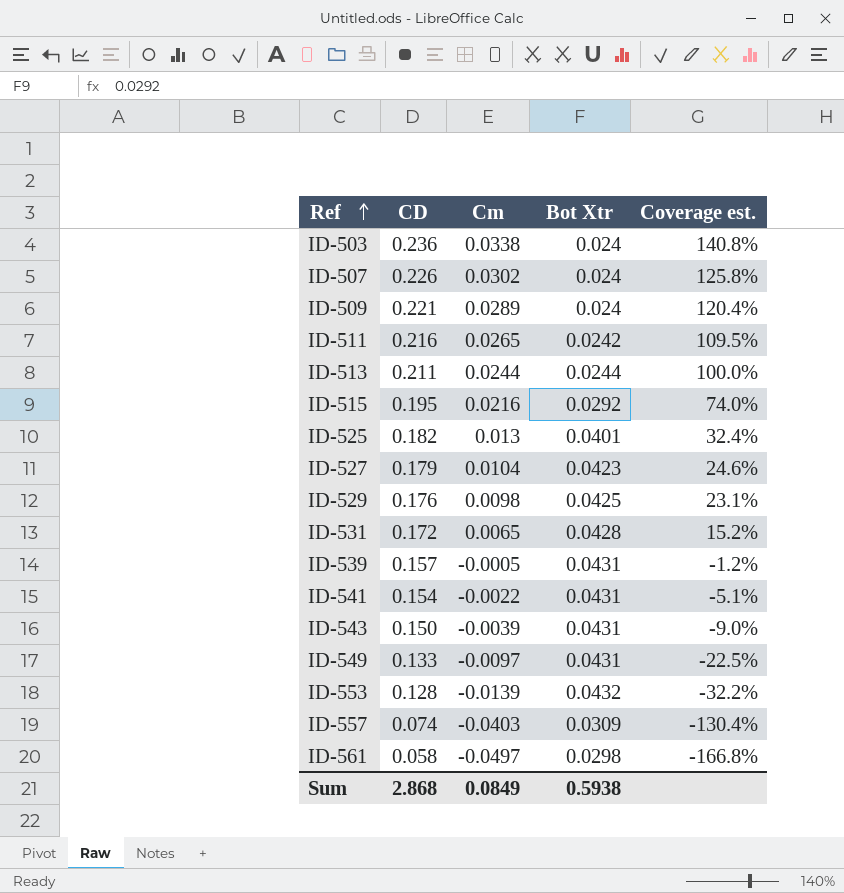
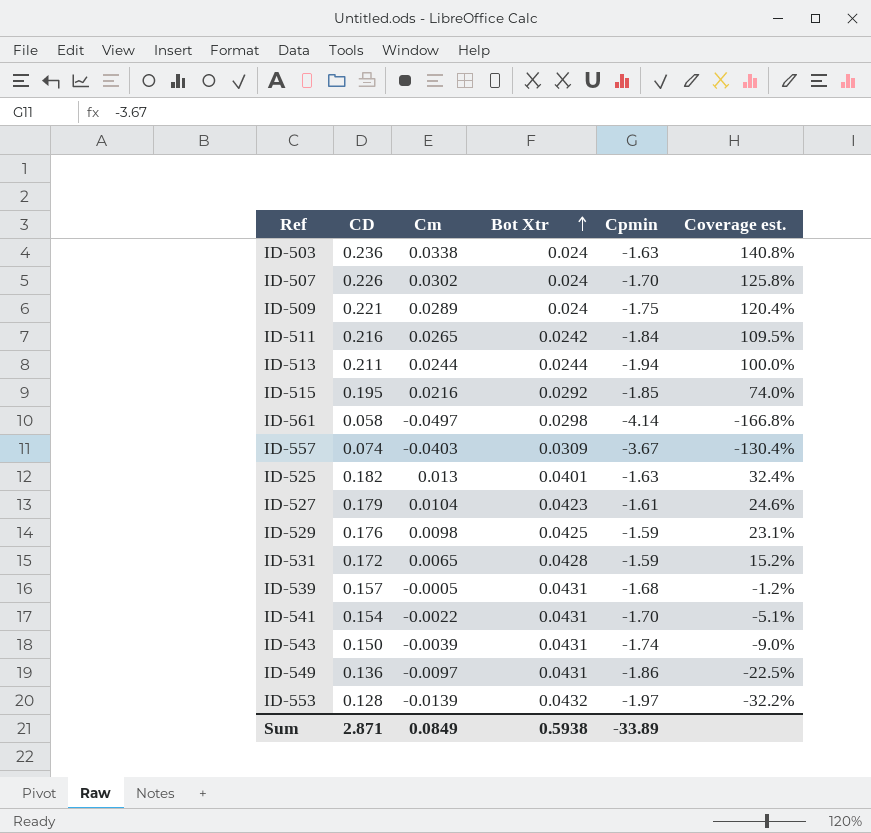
row order: Ref ascending -> Bot Xtr ascending
column Cpmin | position: none -> 5
ID-549 | CD: 0.133 -> 0.136
Sum | CD: 2.868 -> 2.871

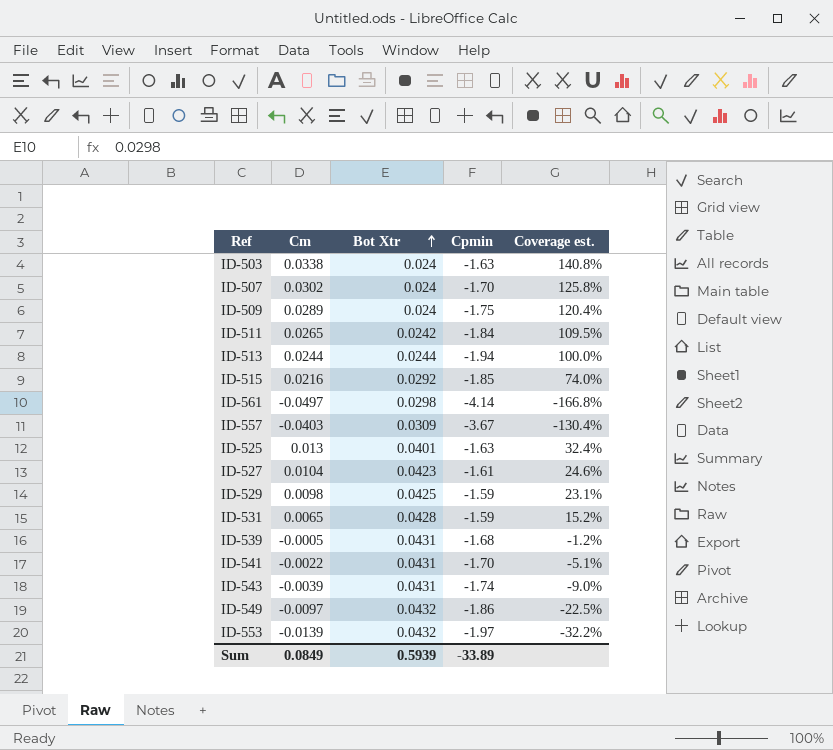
column CD | position: 2 -> none
ID-549 | Bot Xtr: 0.0431 -> 0.0432
Sum | Bot Xtr: 0.5938 -> 0.5939

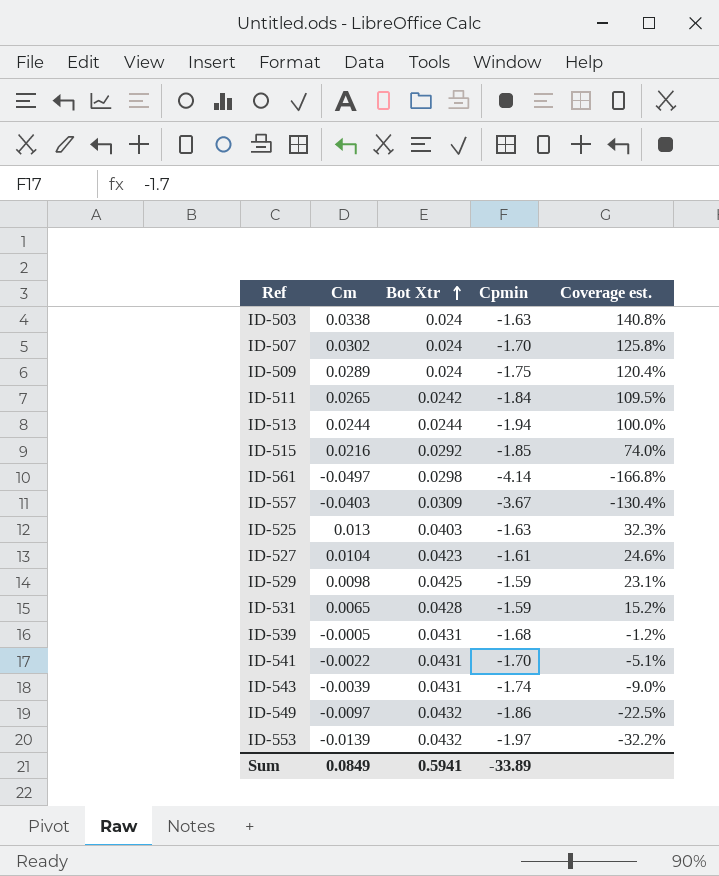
ID-525 | Bot Xtr: 0.0401 -> 0.0403
ID-525 | Coverage est.: 32.4% -> 32.3%
Sum | Bot Xtr: 0.5939 -> 0.5941

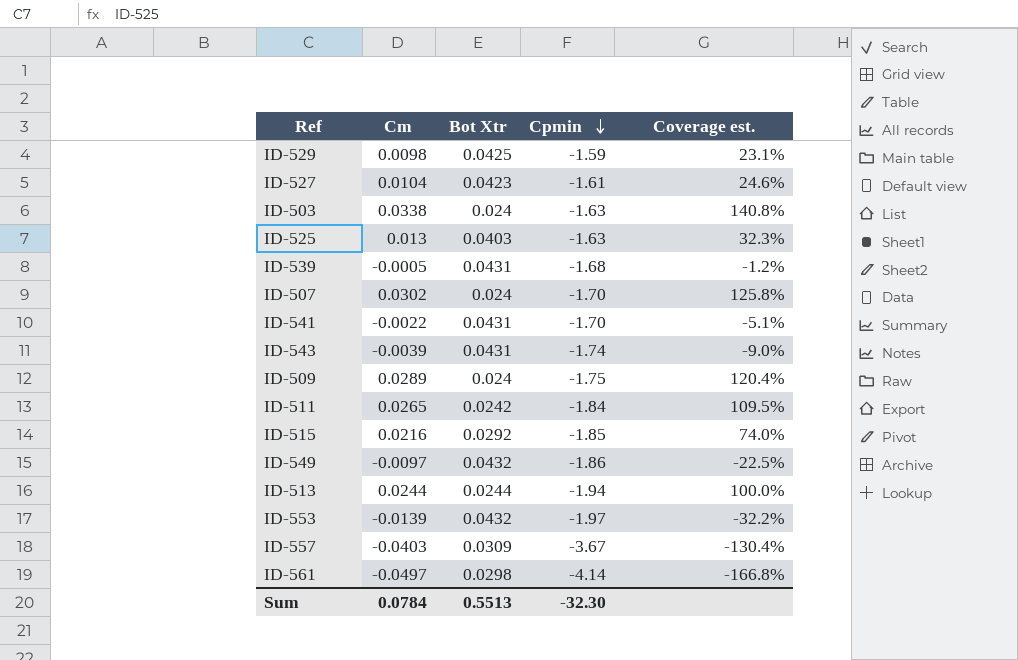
row order: Bot Xtr ascending -> Cpmin descending
row ID-531: 0.0065 | 0.0428 | -1.59 | 15.2% -> none
Sum | Cm: 0.0849 -> 0.0784
Sum | Bot Xtr: 0.5941 -> 0.5513
Sum | Cpmin: -33.89 -> -32.30

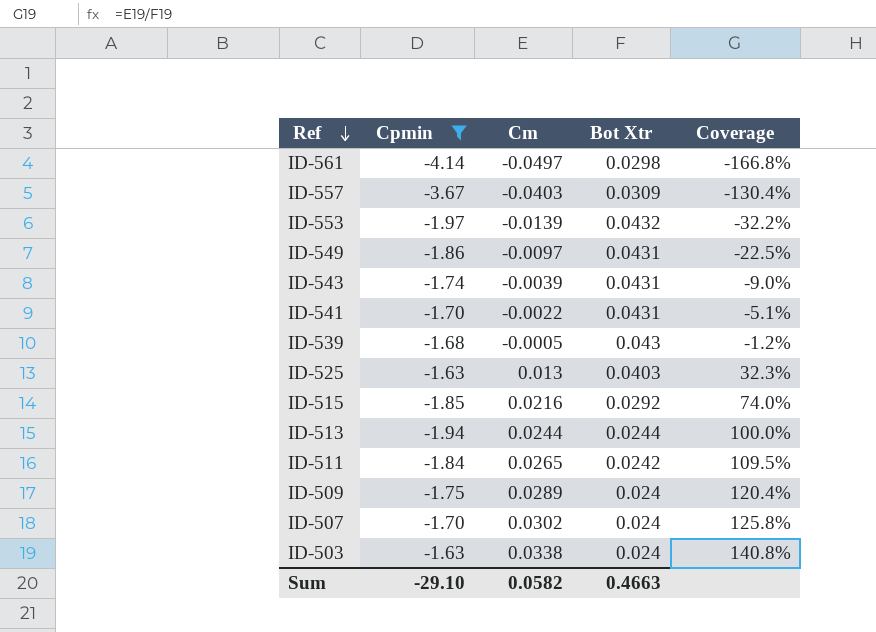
filter: none -> Cpmin <= -1.63
row order: Cpmin descending -> Ref descending
column Cpmin | position: 4 -> 2
column name: Coverage est. -> Coverage
ID-549 | Bot Xtr: 0.0432 -> 0.0431
ID-539 | Bot Xtr: 0.0431 -> 0.043
Sum | Cpmin: -32.30 -> -29.10
Sum | Cm: 0.0784 -> 0.0582
Sum | Bot Xtr: 0.5513 -> 0.4663

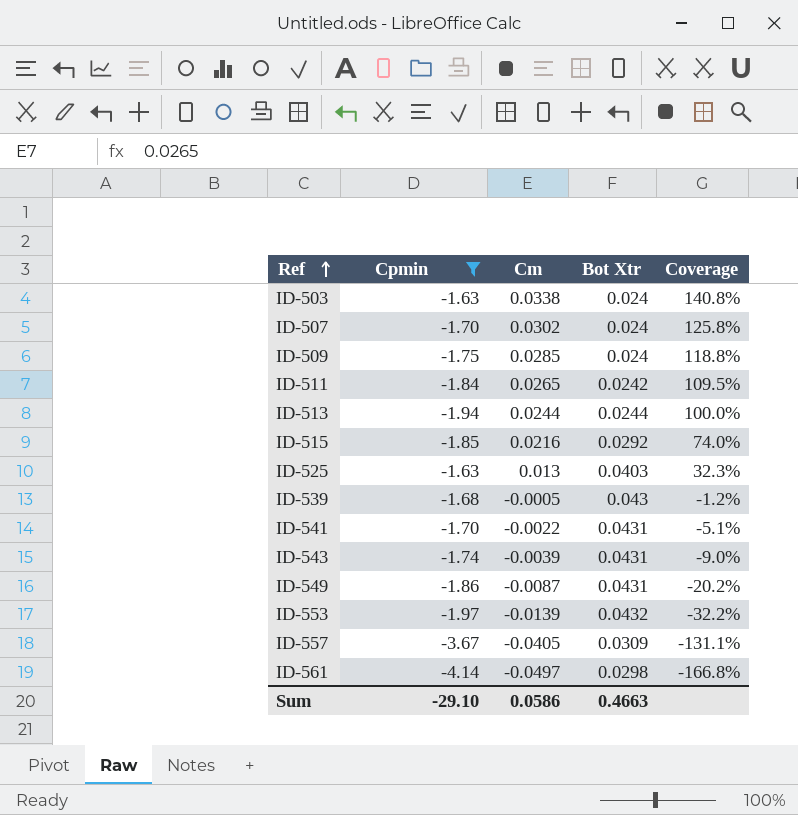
row order: Ref descending -> Ref ascending
ID-509 | Cm: 0.0289 -> 0.0285
ID-509 | Coverage: 120.4% -> 118.8%
ID-549 | Cm: -0.0097 -> -0.0087
ID-549 | Coverage: -22.5% -> -20.2%
ID-557 | Cm: -0.0403 -> -0.0405
ID-557 | Coverage: -130.4% -> -131.1%
Sum | Cm: 0.0582 -> 0.0586

